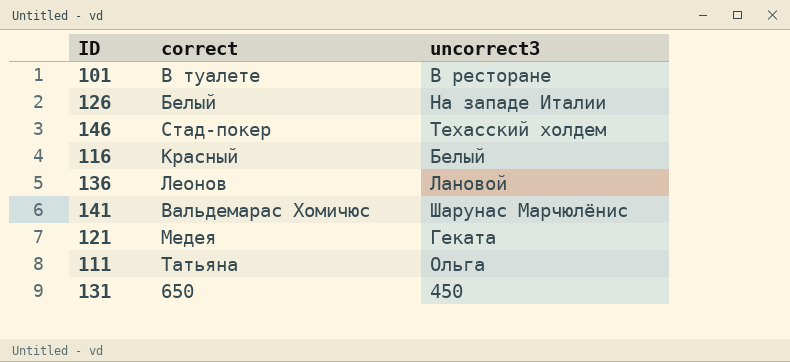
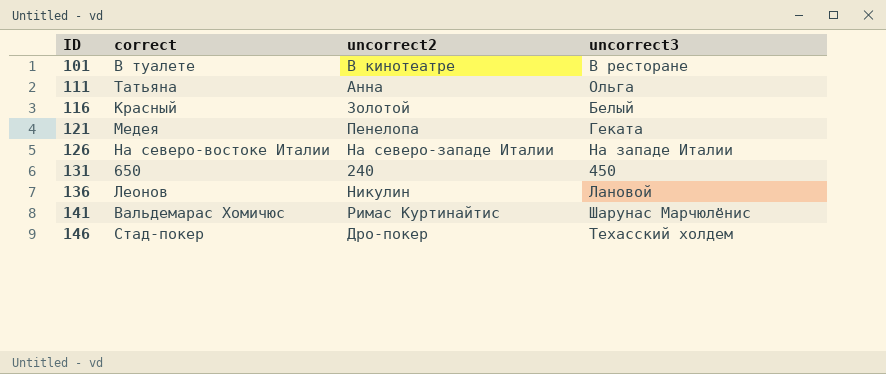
row order: none -> ID ascending
column uncorrect2 | position: none -> 3
126 | correct: Белый -> На северо-востоке Италии

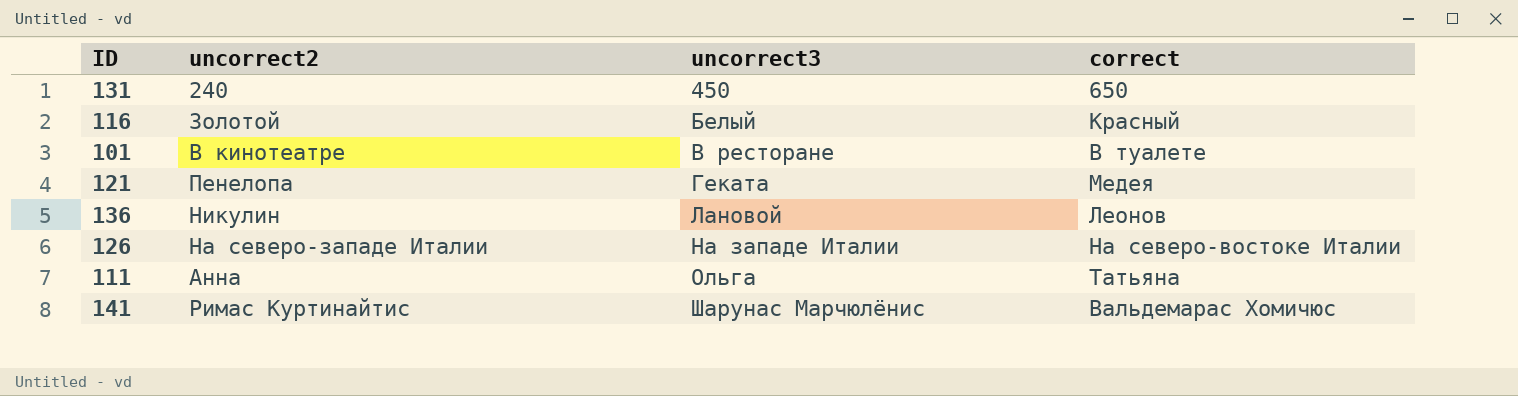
row order: ID ascending -> uncorrect3 ascending
column correct | position: 2 -> 4
row 146: Стад-покер | Дро-покер | Техасский холдем -> none

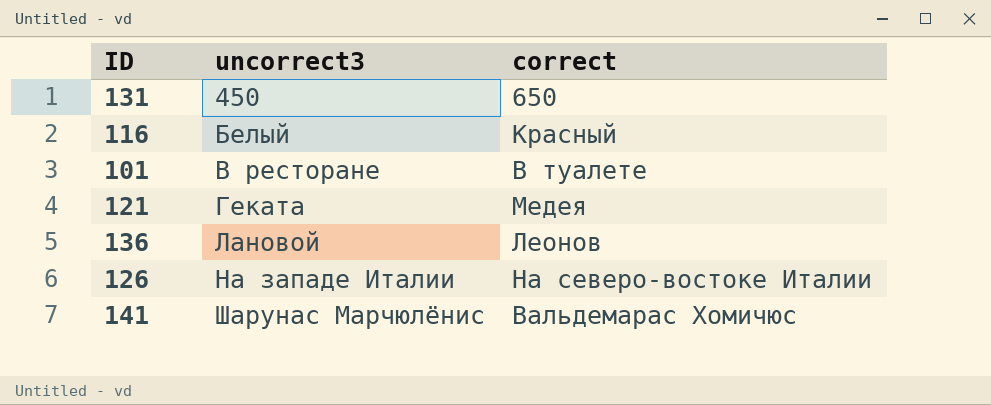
column uncorrect2 | position: 2 -> none
row 111: Анна | Ольга | Татьяна -> none

